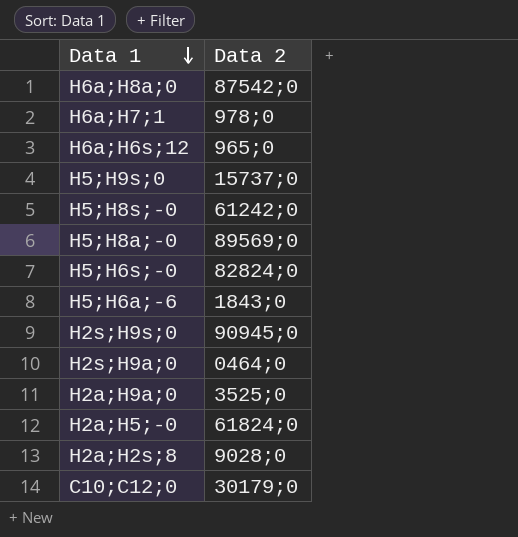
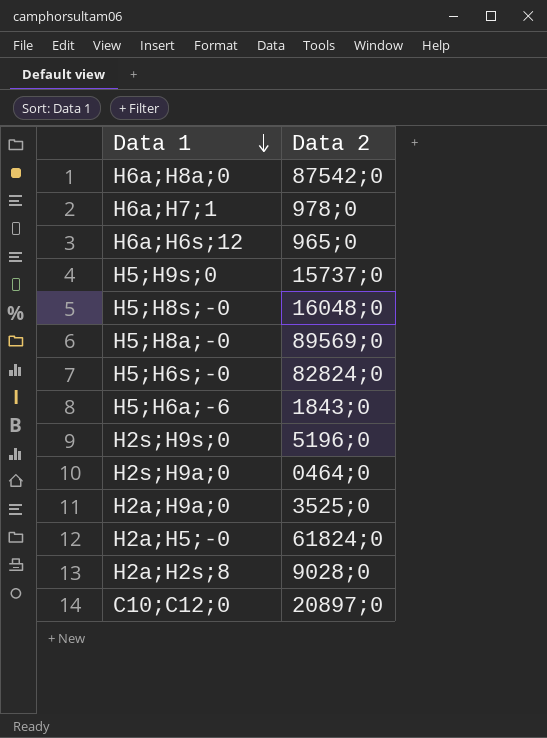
H5;H8s;-0 | Data 2: 61242;0 -> 16048;0
H2s;H9s;0 | Data 2: 90945;0 -> 5196;0
C10;C12;0 | Data 2: 30179;0 -> 20897;0

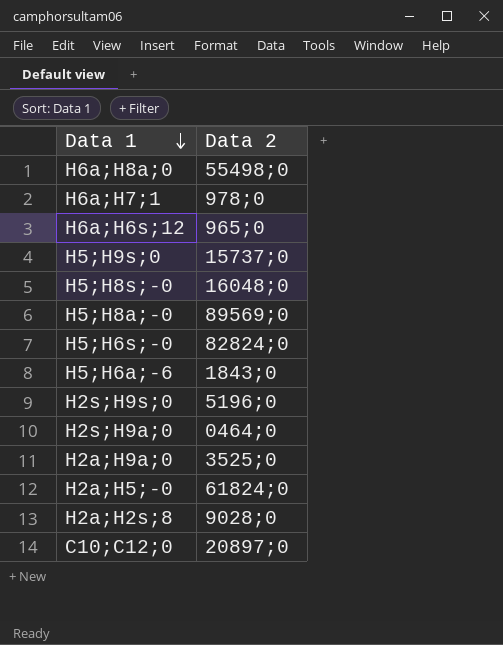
H6a;H8a;0 | Data 2: 87542;0 -> 55498;0

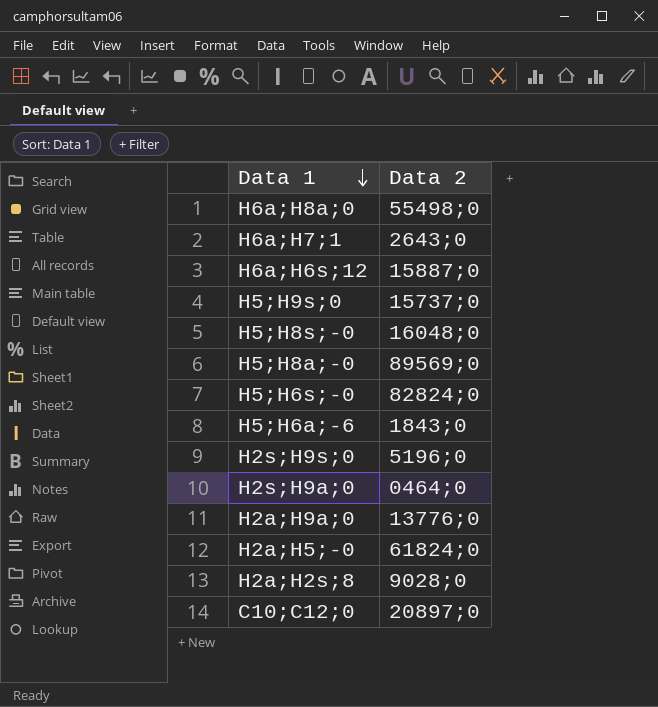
H6a;H7;1 | Data 2: 978;0 -> 2643;0
H6a;H6s;12 | Data 2: 965;0 -> 15887;0
H2a;H9a;0 | Data 2: 3525;0 -> 13776;0

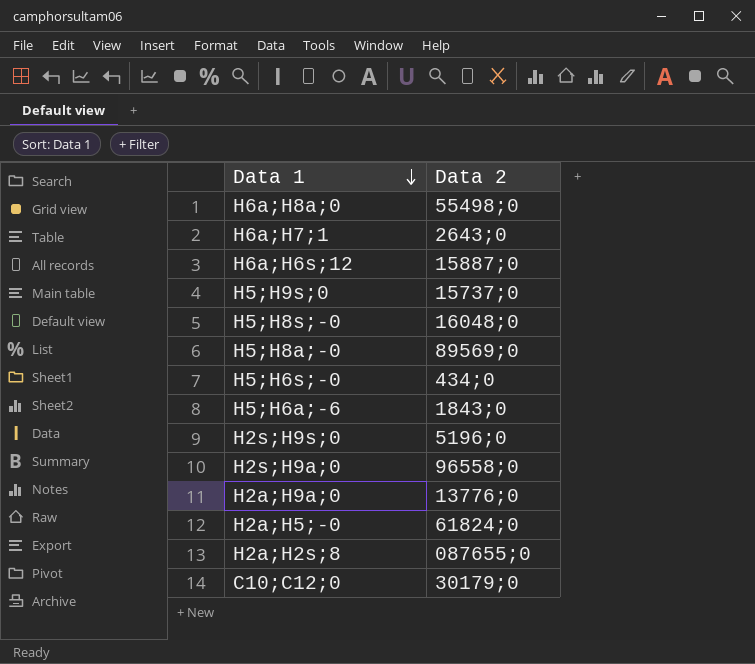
H5;H6s;-0 | Data 2: 82824;0 -> 434;0
H2s;H9a;0 | Data 2: 0464;0 -> 96558;0
H2a;H2s;8 | Data 2: 9028;0 -> 087655;0
C10;C12;0 | Data 2: 20897;0 -> 30179;0

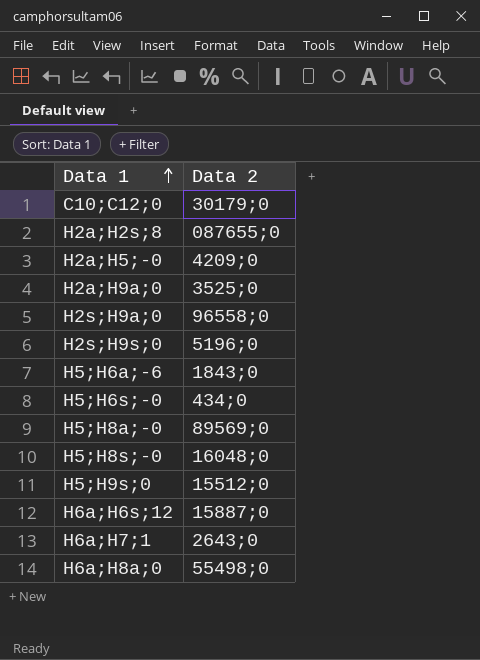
row order: Data 1 descending -> Data 1 ascending
H2a;H5;-0 | Data 2: 61824;0 -> 4209;0
H2a;H9a;0 | Data 2: 13776;0 -> 3525;0
H5;H9s;0 | Data 2: 15737;0 -> 15512;0

